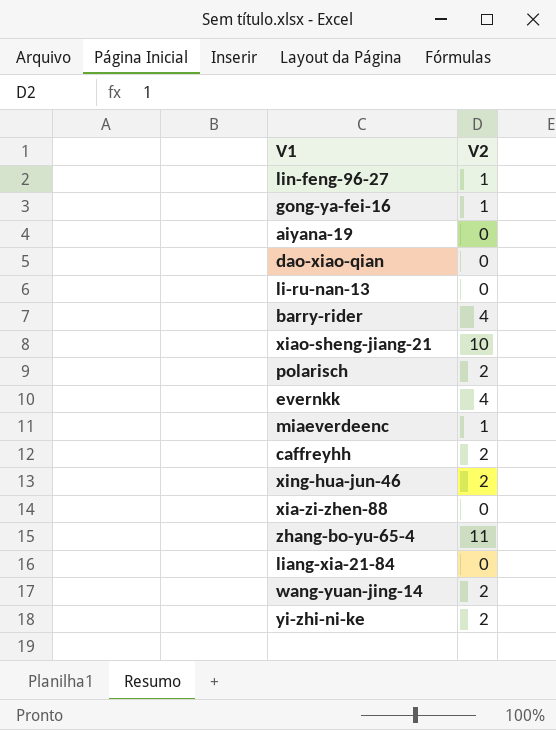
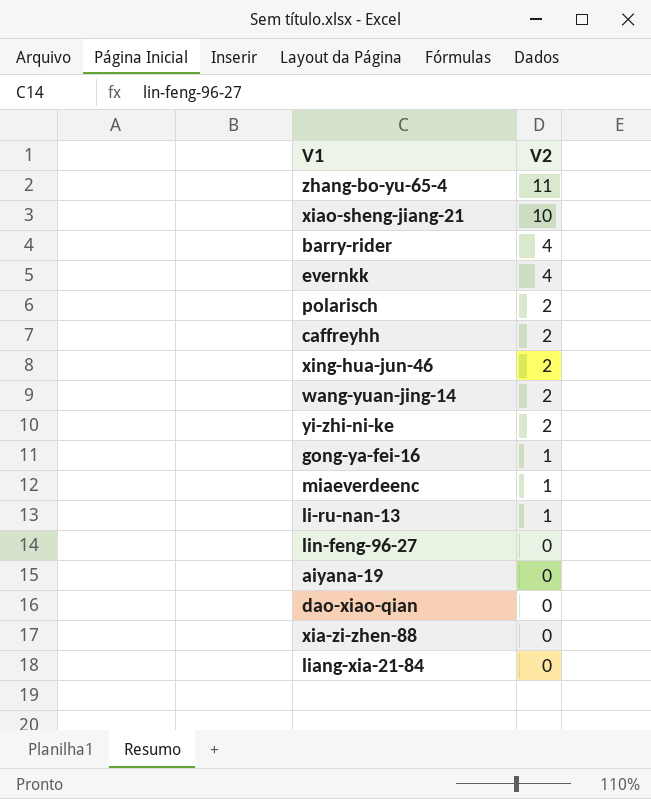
row order: none -> V2 descending
li-ru-nan-13 | V2: 0 -> 1
lin-feng-96-27 | V2: 1 -> 0

